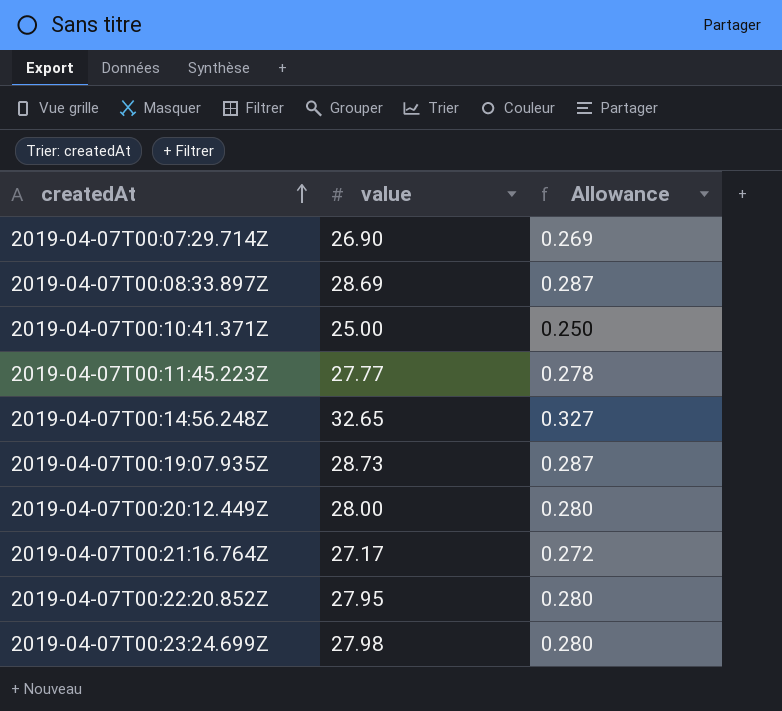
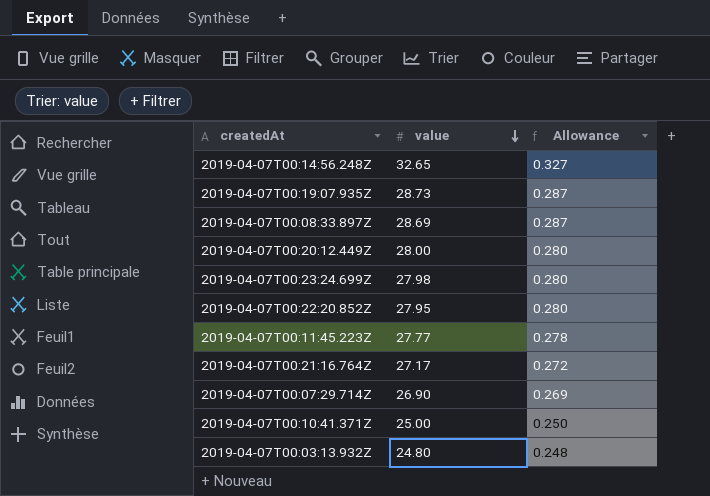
row order: createdAt ascending -> value descending
row 2019-04-07T00:03:13.932Z: none -> 24.80 | 0.248

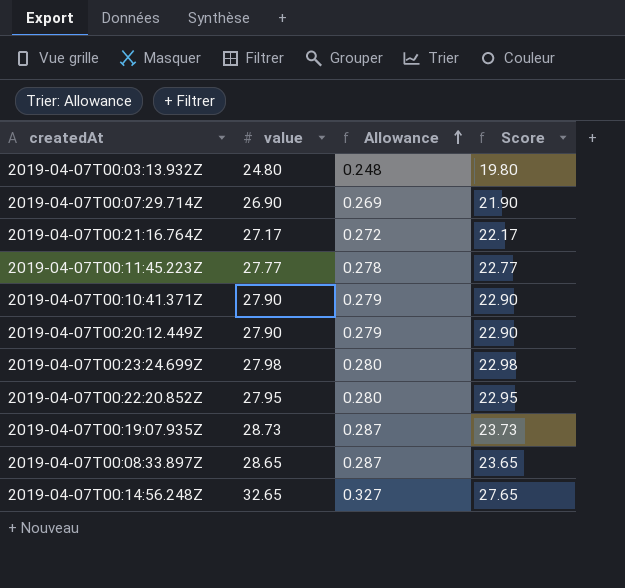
row order: value descending -> Allowance ascending
column Score | formula: none -> [value] - 5
2019-04-07T00:10:41.371Z | value: 25.00 -> 27.90
2019-04-07T00:10:41.371Z | Allowance: 0.250 -> 0.279
2019-04-07T00:20:12.449Z | value: 28.00 -> 27.90
2019-04-07T00:20:12.449Z | Allowance: 0.280 -> 0.279
2019-04-07T00:08:33.897Z | value: 28.69 -> 28.65

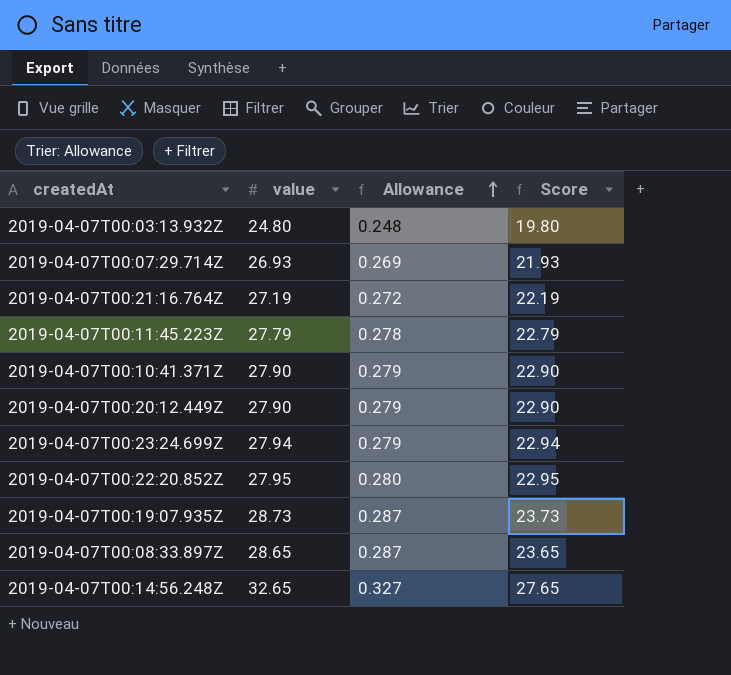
2019-04-07T00:07:29.714Z | value: 26.90 -> 26.93
2019-04-07T00:07:29.714Z | Score: 21.90 -> 21.93
2019-04-07T00:21:16.764Z | value: 27.17 -> 27.19
2019-04-07T00:21:16.764Z | Score: 22.17 -> 22.19
2019-04-07T00:11:45.223Z | value: 27.77 -> 27.79
2019-04-07T00:11:45.223Z | Score: 22.77 -> 22.79
2019-04-07T00:23:24.699Z | value: 27.98 -> 27.94
2019-04-07T00:23:24.699Z | Allowance: 0.280 -> 0.279
2019-04-07T00:23:24.699Z | Score: 22.98 -> 22.94

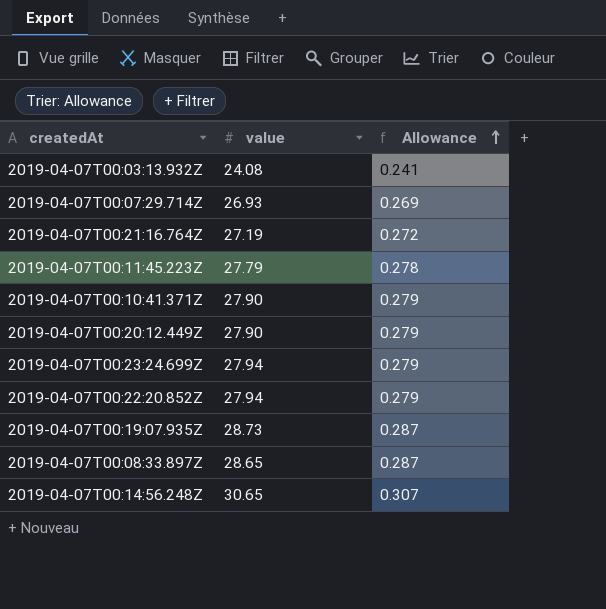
column Score | formula: [value] - 5 -> none
2019-04-07T00:03:13.932Z | value: 24.80 -> 24.08
2019-04-07T00:03:13.932Z | Allowance: 0.248 -> 0.241
2019-04-07T00:22:20.852Z | value: 27.95 -> 27.94
2019-04-07T00:22:20.852Z | Allowance: 0.280 -> 0.279
2019-04-07T00:14:56.248Z | value: 32.65 -> 30.65
2019-04-07T00:14:56.248Z | Allowance: 0.327 -> 0.307

